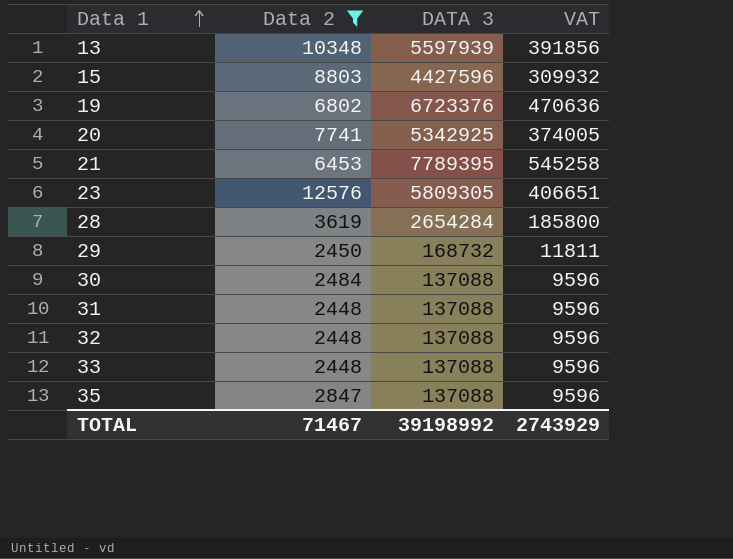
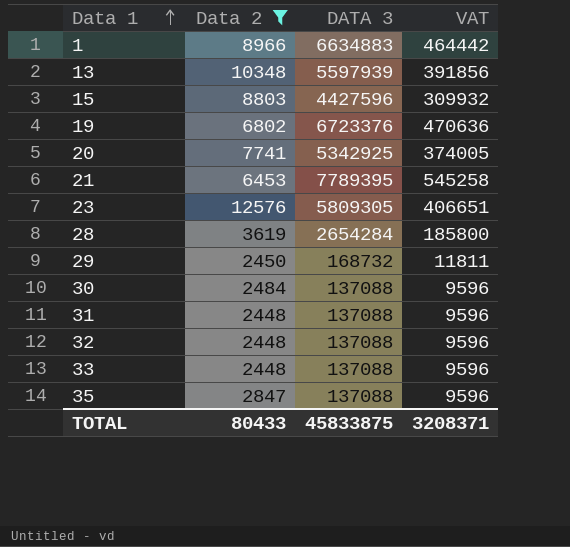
row 1: none -> 8966 | 6634883 | 464442
TOTAL | Data 2: 71467 -> 80433
TOTAL | DATA 3: 39198992 -> 45833875
TOTAL | VAT: 2743929 -> 3208371

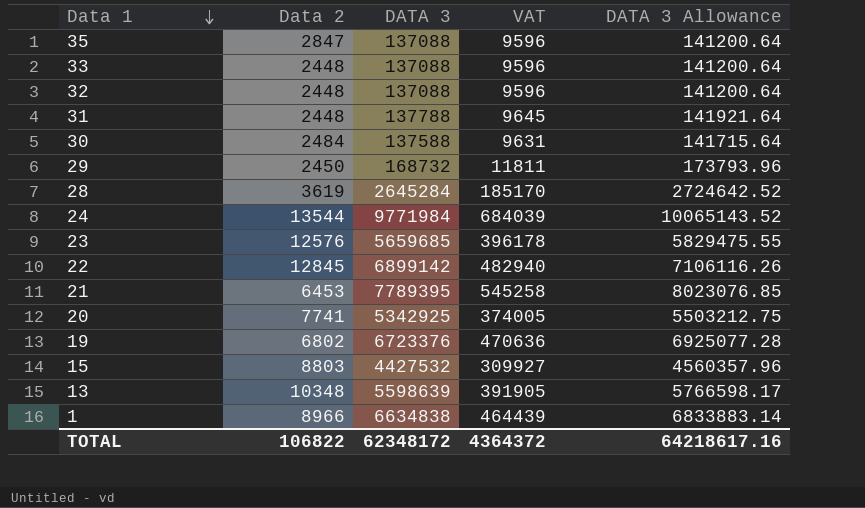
filter: Data 2 <= 12576 -> none
row order: Data 1 ascending -> Data 1 descending
column DATA 3 Allowance | formula: none -> [DATA 3] * 1.03
31 | DATA 3: 137088 -> 137788
31 | VAT: 9596 -> 9645
30 | DATA 3: 137088 -> 137588
30 | VAT: 9596 -> 9631
28 | DATA 3: 2654284 -> 2645284
28 | VAT: 185800 -> 185170
23 | DATA 3: 5809305 -> 5659685
23 | VAT: 406651 -> 396178
15 | DATA 3: 4427596 -> 4427532
15 | VAT: 309932 -> 309927
13 | DATA 3: 5597939 -> 5598639
13 | VAT: 391856 -> 391905
1 | DATA 3: 6634883 -> 6634838
1 | VAT: 464442 -> 464439
TOTAL | Data 2: 80433 -> 106822
TOTAL | DATA 3: 45833875 -> 62348172
TOTAL | VAT: 3208371 -> 4364372

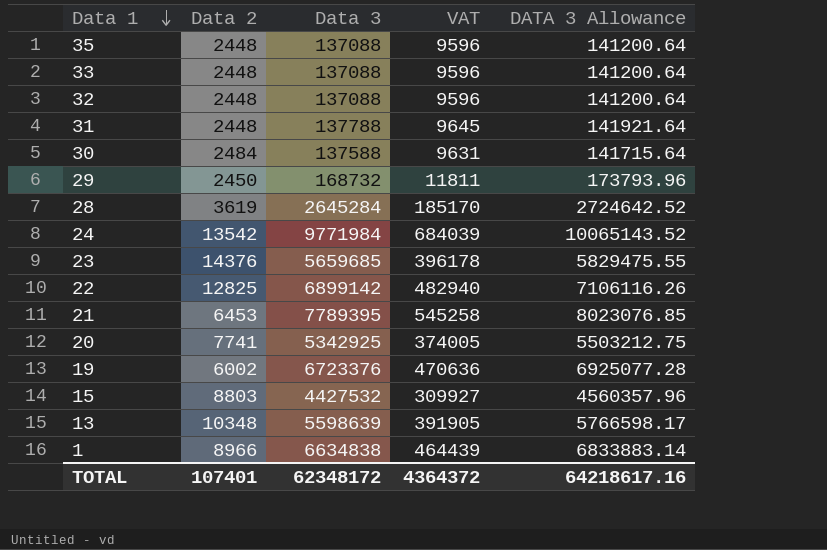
column name: DATA 3 -> Data 3
35 | Data 2: 2847 -> 2448
24 | Data 2: 13544 -> 13542
23 | Data 2: 12576 -> 14376
22 | Data 2: 12845 -> 12825
19 | Data 2: 6802 -> 6002
TOTAL | Data 2: 106822 -> 107401

